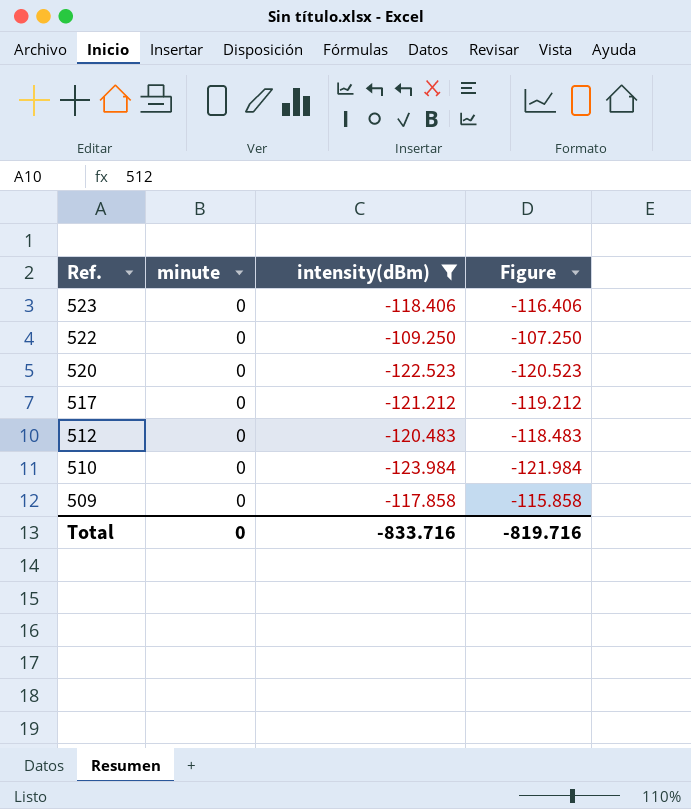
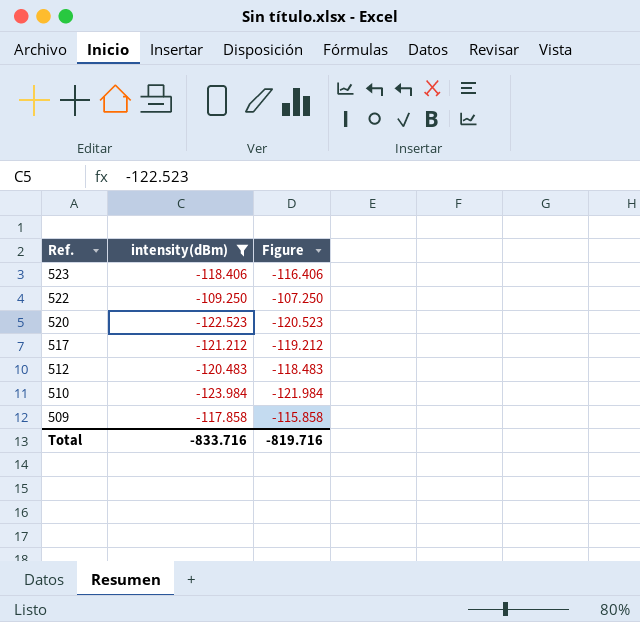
column minute | position: 2 -> none

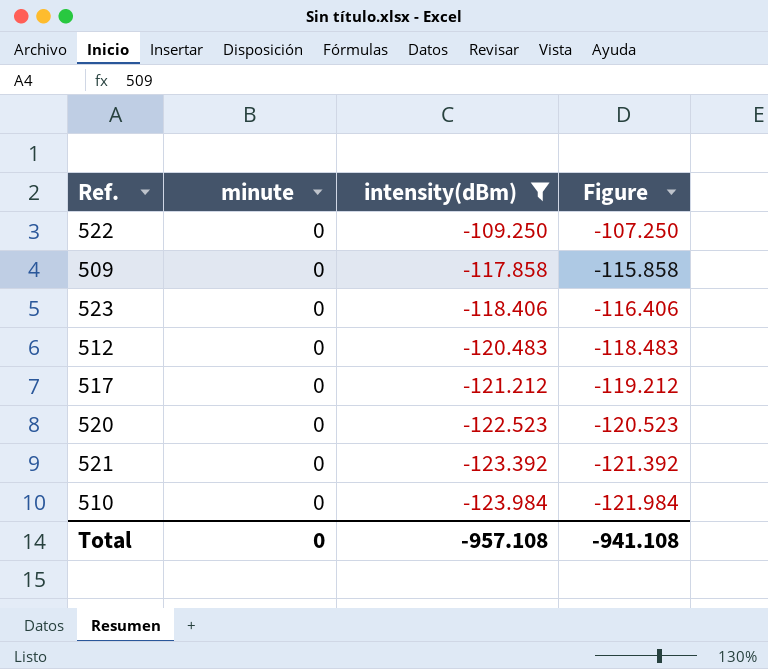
row order: Ref. descending -> intensity(dBm) descending
column minute | position: none -> 2
row 521: none -> 0 | -123.392 | -121.392
Total | intensity(dBm): -833.716 -> -957.108
Total | Figure: -819.716 -> -941.108

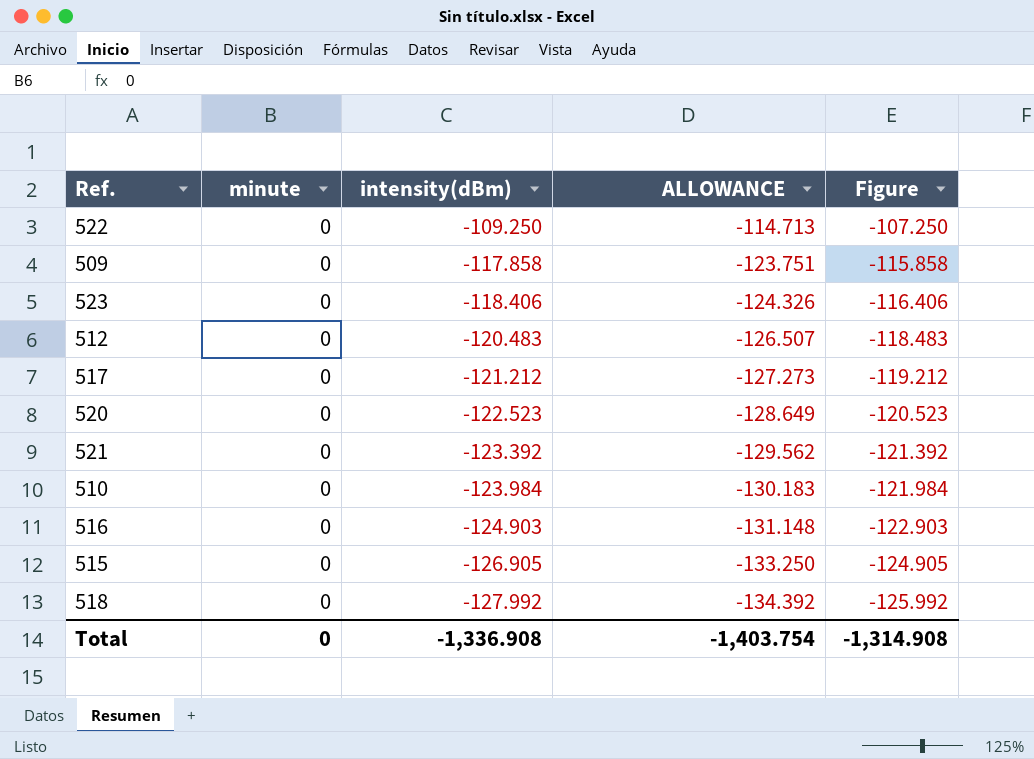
filter: intensity(dBm) >= -123.984 -> none
column ALLOWANCE | formula: none -> [intensity(dBm)] * 1.05
Total | intensity(dBm): -957.108 -> -1,336.908
Total | Figure: -941.108 -> -1,314.908

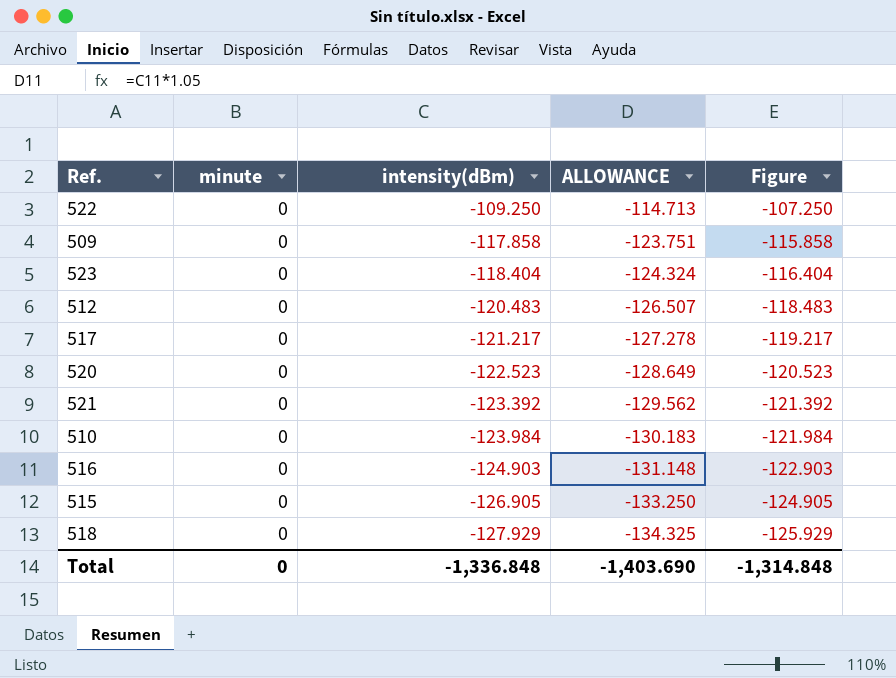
523 | intensity(dBm): -118.406 -> -118.404
523 | ALLOWANCE: -124.326 -> -124.324
523 | Figure: -116.406 -> -116.404
517 | intensity(dBm): -121.212 -> -121.217
517 | ALLOWANCE: -127.273 -> -127.278
517 | Figure: -119.212 -> -119.217
518 | intensity(dBm): -127.992 -> -127.929
518 | ALLOWANCE: -134.392 -> -134.325
518 | Figure: -125.992 -> -125.929
Total | intensity(dBm): -1,336.908 -> -1,336.848
Total | ALLOWANCE: -1,403.754 -> -1,403.690
Total | Figure: -1,314.908 -> -1,314.848

